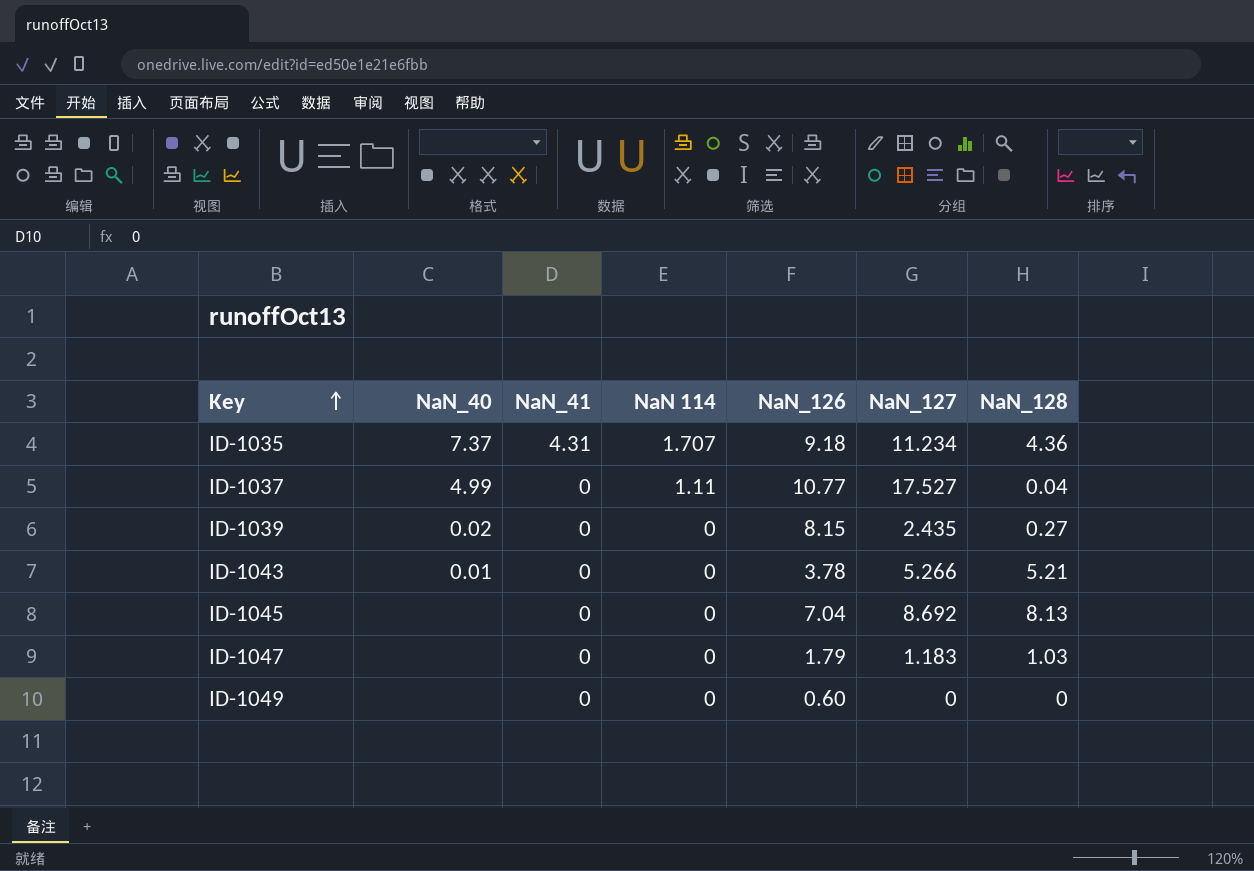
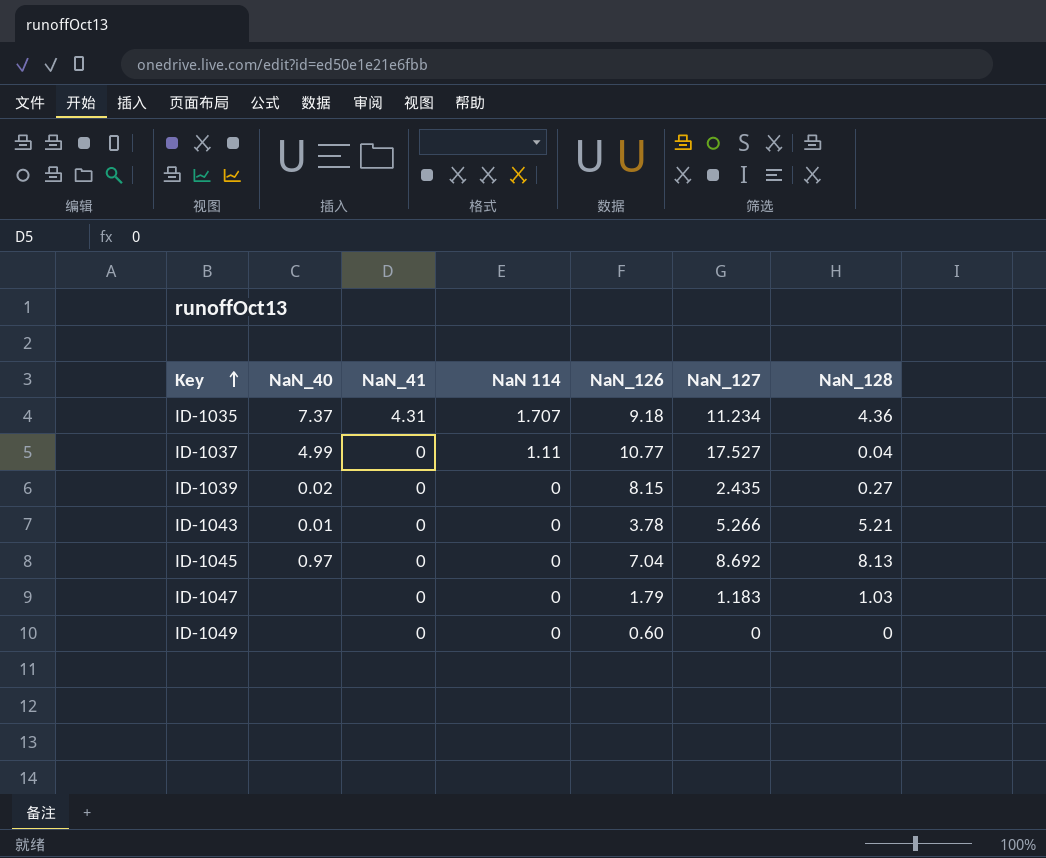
ID-1045 | NaN_40: none -> 0.97

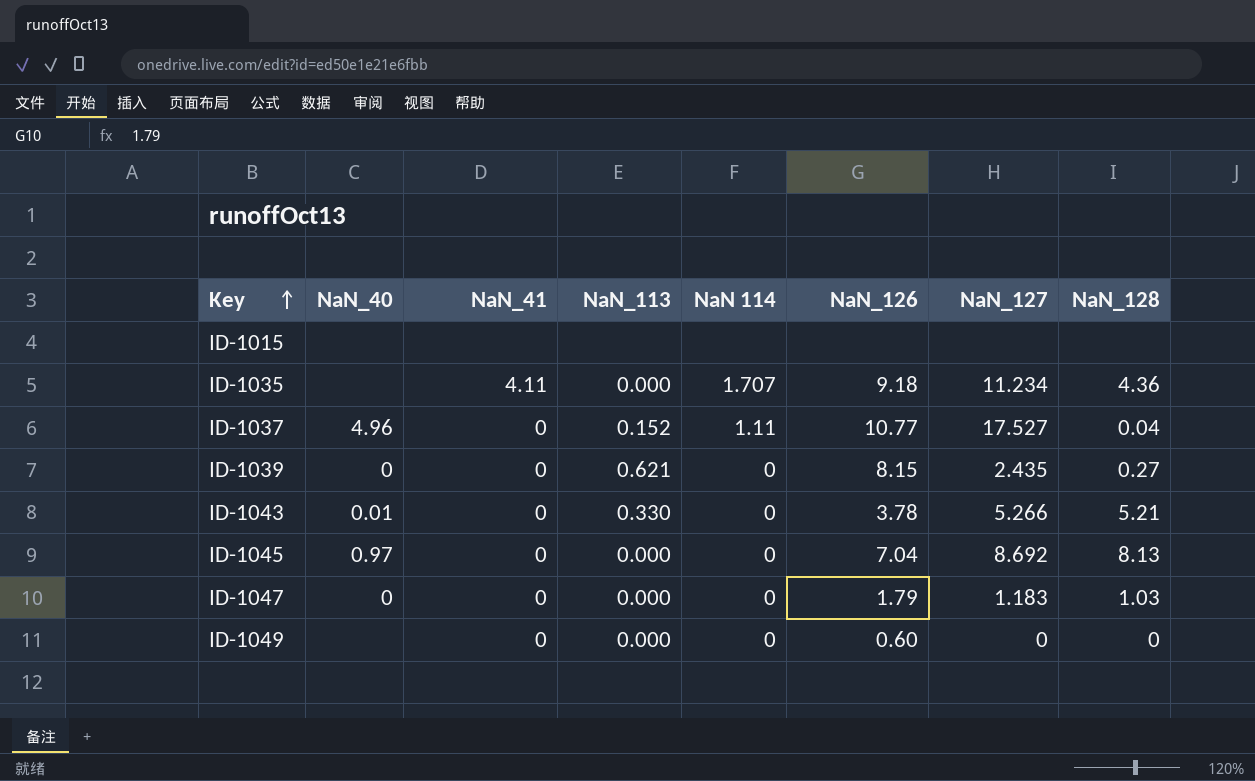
column NaN_113 | position: none -> 4
row ID-1015: none -> none | none | none | none | none | none | none
ID-1035 | NaN_40: 7.37 -> none
ID-1035 | NaN_41: 4.31 -> 4.11
ID-1037 | NaN_40: 4.99 -> 4.96
ID-1039 | NaN_40: 0.02 -> 0
ID-1047 | NaN_40: none -> 0

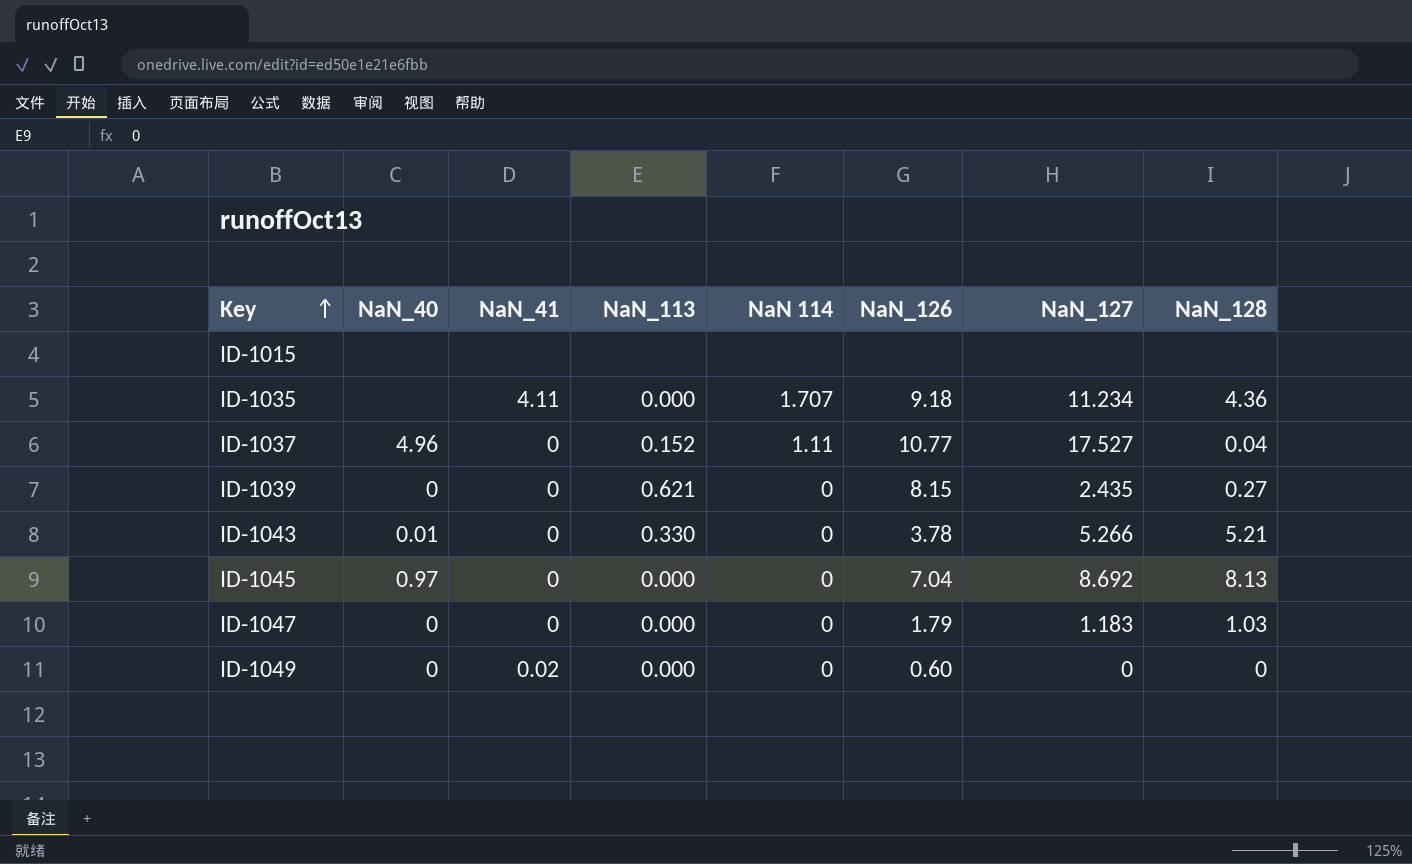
ID-1049 | NaN_40: none -> 0
ID-1049 | NaN_41: 0 -> 0.02

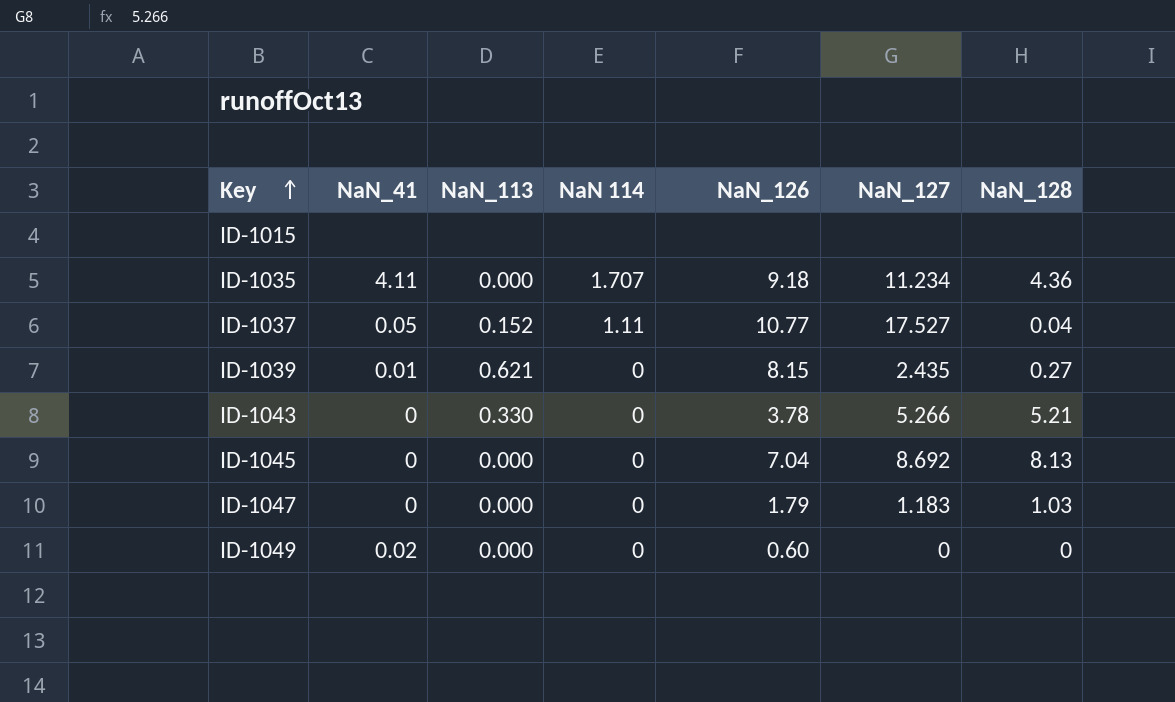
column NaN_40 | position: 2 -> none
ID-1037 | NaN_41: 0 -> 0.05
ID-1039 | NaN_41: 0 -> 0.01

